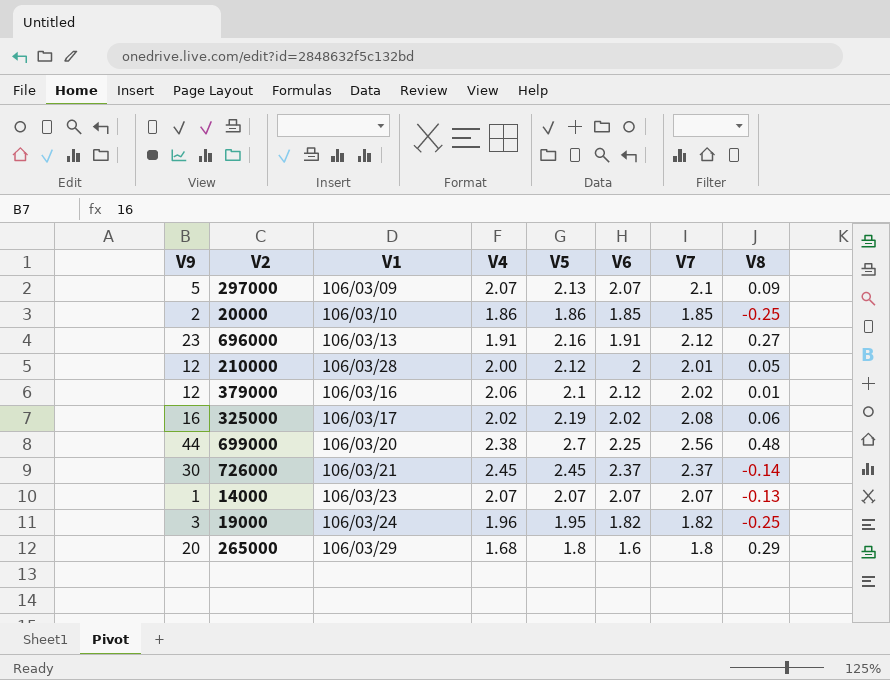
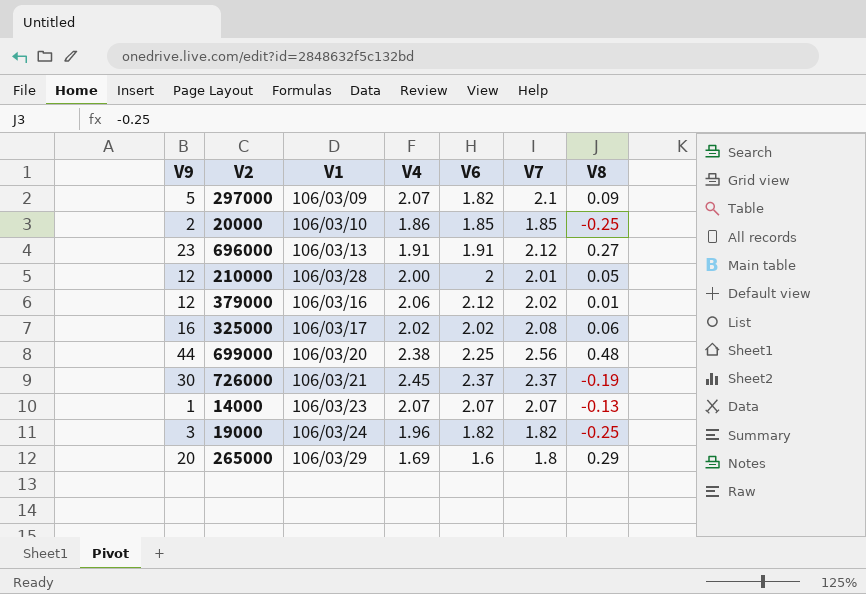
column V5 | position: 5 -> none
297000 | V6: 2.07 -> 1.82
726000 | V8: -0.14 -> -0.19
265000 | V4: 1.68 -> 1.69

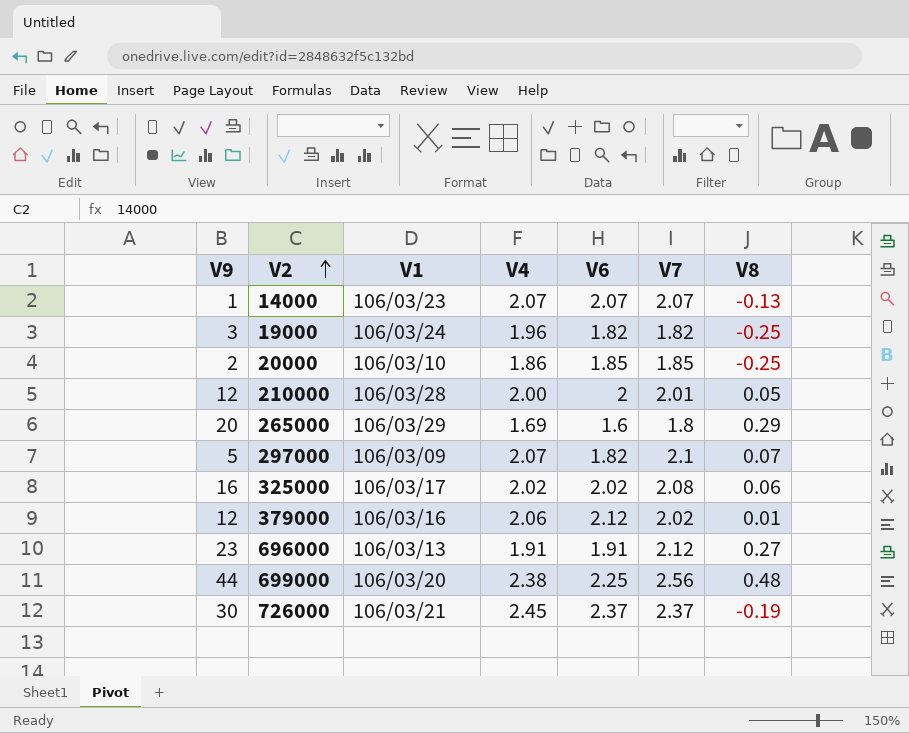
row order: none -> V2 ascending
297000 | V8: 0.09 -> 0.07

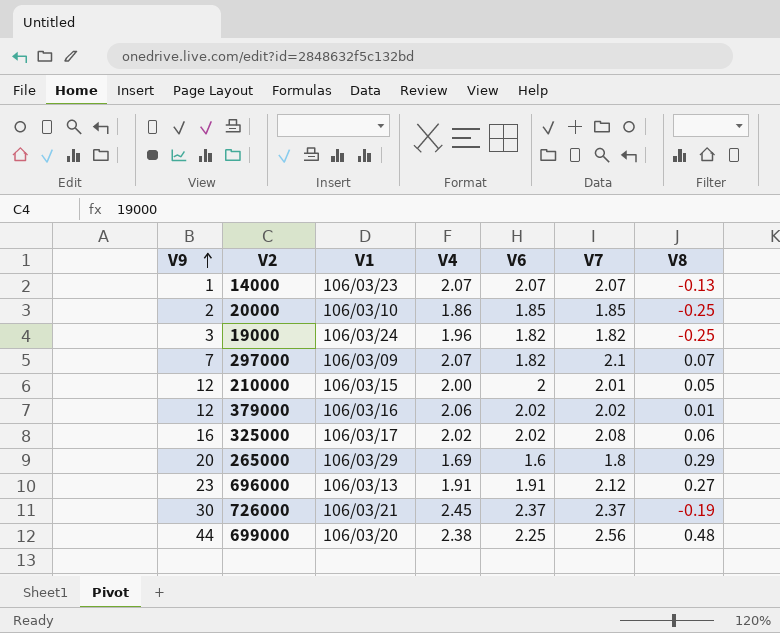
row order: V2 ascending -> V9 ascending
297000 | V9: 5 -> 7
210000 | V1: 106/03/28 -> 106/03/15
379000 | V6: 2.12 -> 2.02

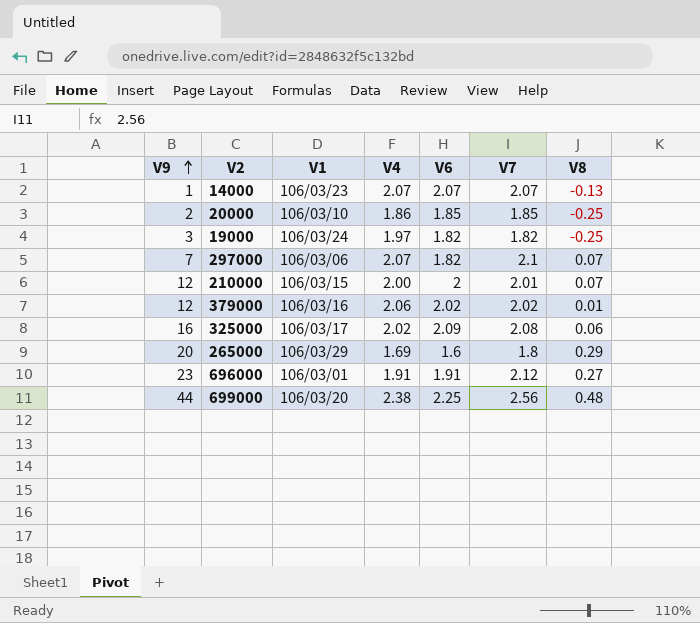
row 726000: 30 | 106/03/21 | 2.45 | 2.37 | 2.37 | -0.19 -> none
19000 | V4: 1.96 -> 1.97
297000 | V1: 106/03/09 -> 106/03/06
210000 | V8: 0.05 -> 0.07
325000 | V6: 2.02 -> 2.09
696000 | V1: 106/03/13 -> 106/03/01

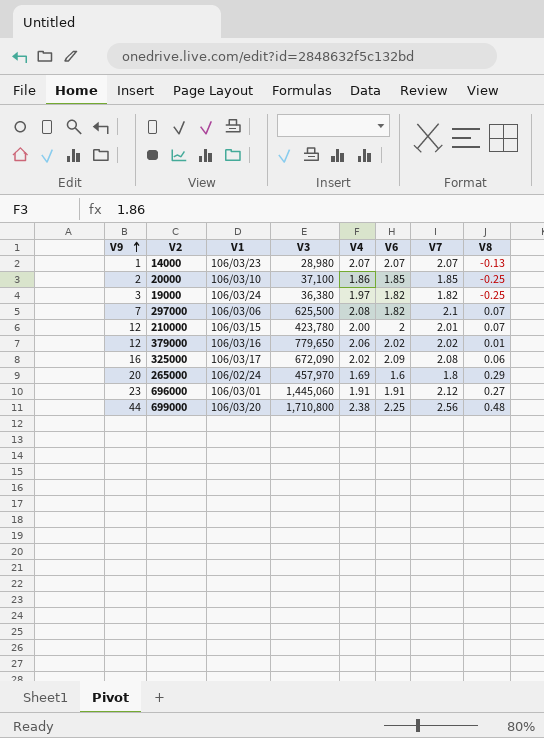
column V3 | position: none -> 4
297000 | V4: 2.07 -> 2.08
265000 | V1: 106/03/29 -> 106/02/24

